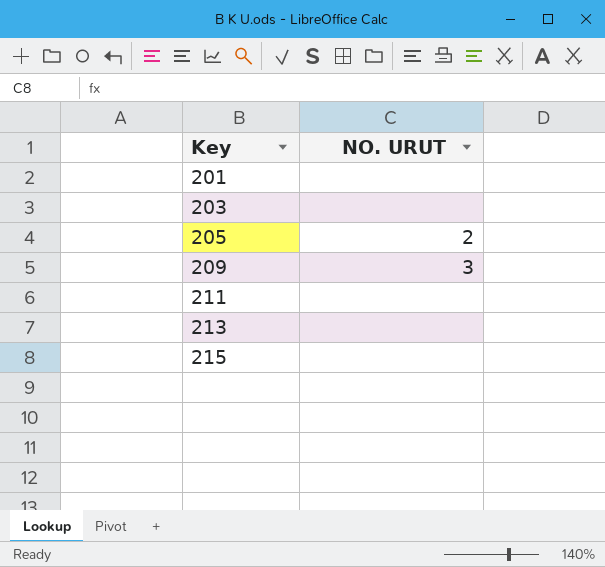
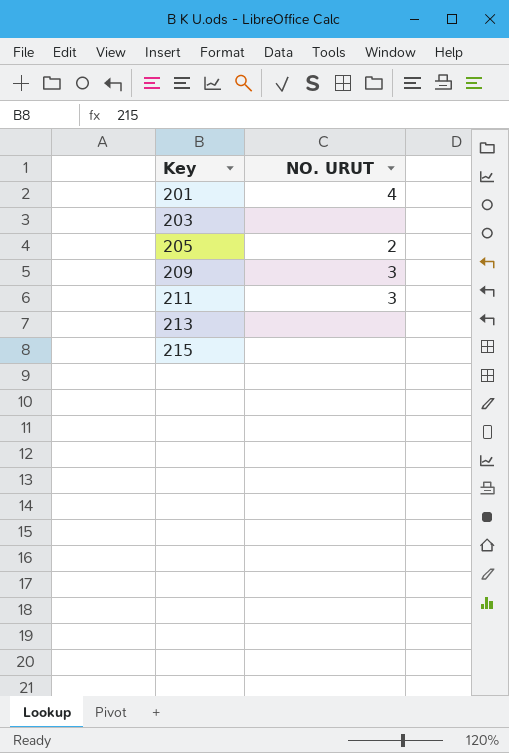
201 | NO. URUT: none -> 4
211 | NO. URUT: none -> 3

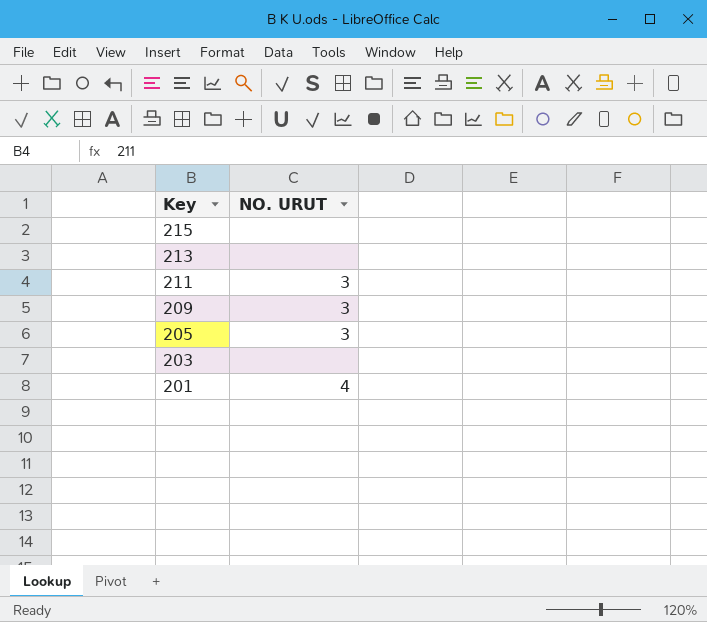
row order: Key ascending -> Key descending
205 | NO. URUT: 2 -> 3

